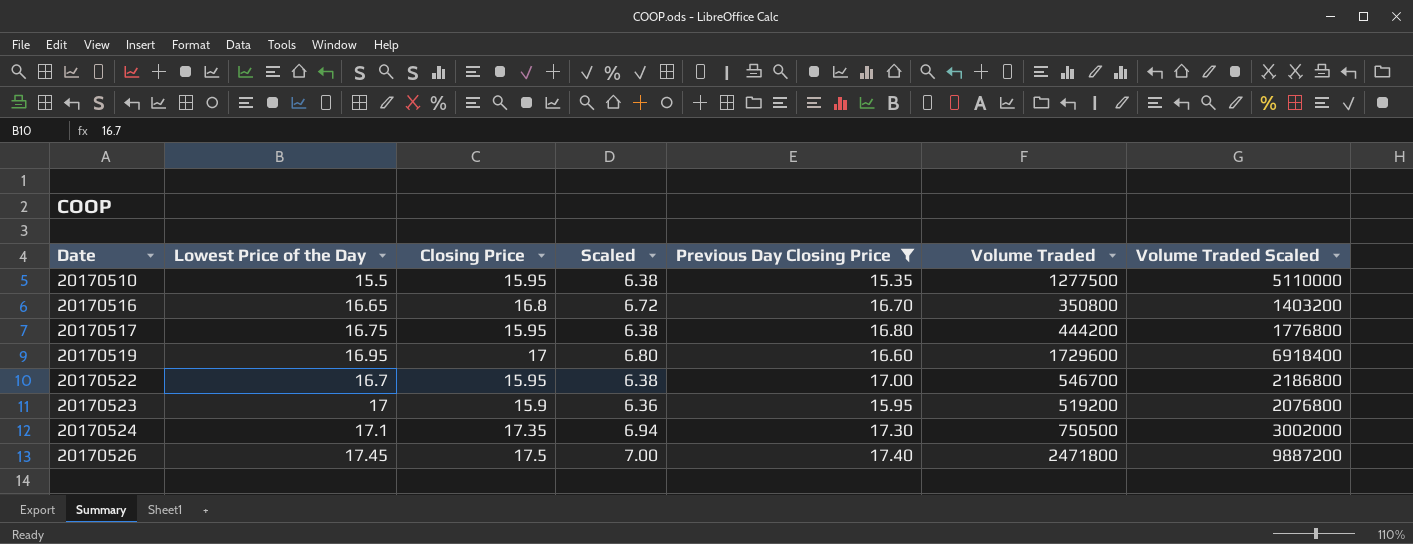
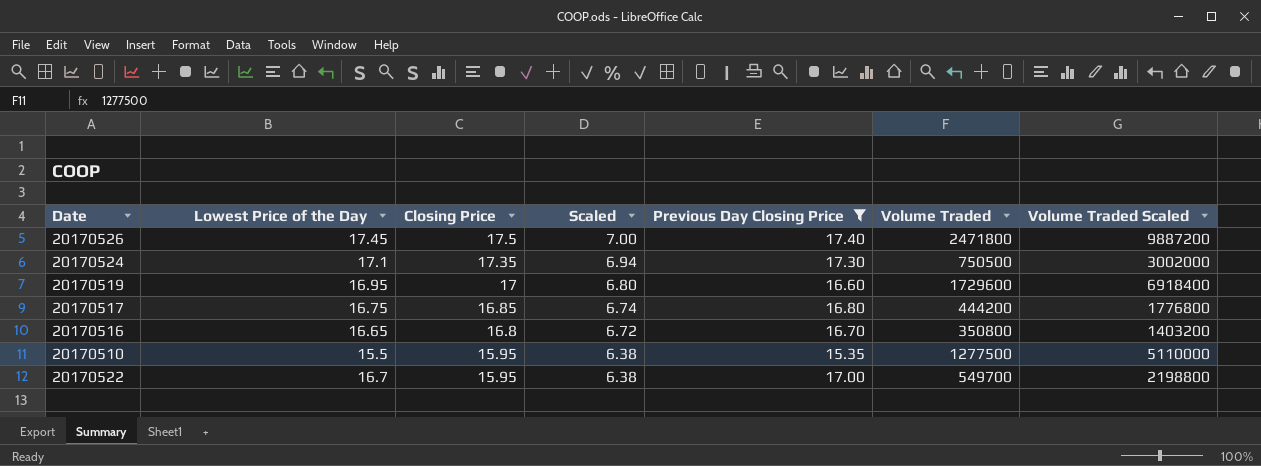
row order: Date ascending -> Closing Price descending
row 20170523: 17 | 15.9 | 6.36 | 15.95 | 519200 | 2076800 -> none
20170517 | Closing Price: 15.95 -> 16.85
20170517 | Scaled: 6.38 -> 6.74
20170522 | Volume Traded: 546700 -> 549700
20170522 | Volume Traded Scaled: 2186800 -> 2198800

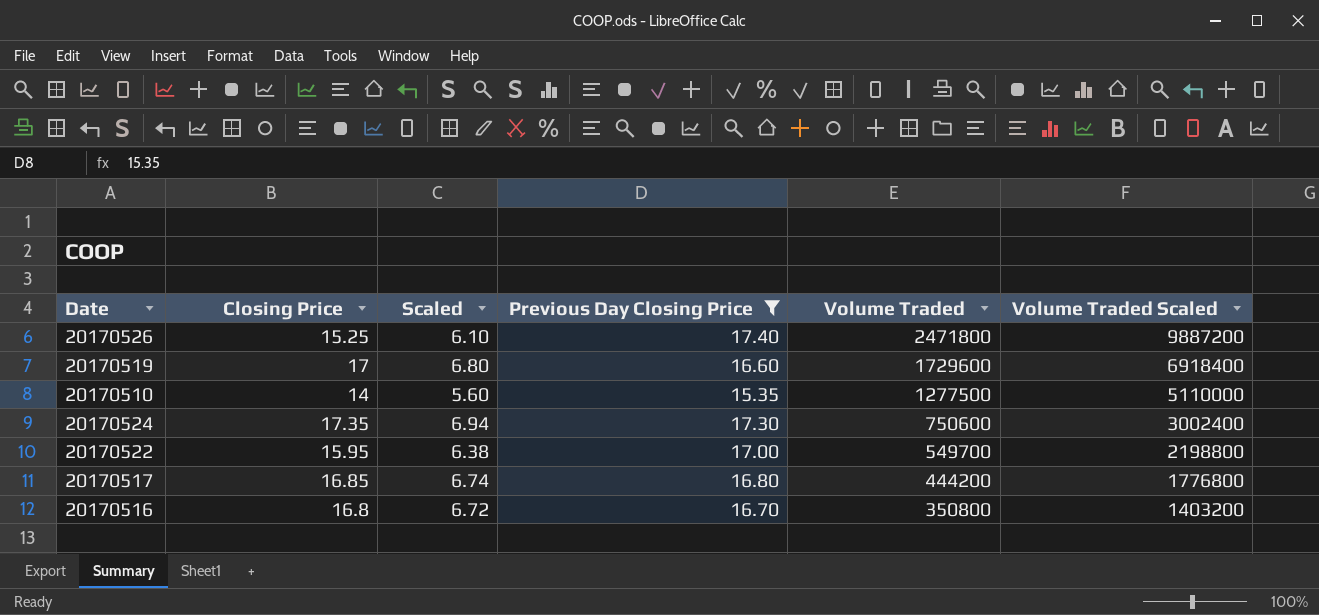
row order: Closing Price descending -> Volume Traded descending
column Lowest Price of the Day | position: 2 -> none
20170526 | Closing Price: 17.5 -> 15.25
20170526 | Scaled: 7.00 -> 6.10
20170510 | Closing Price: 15.95 -> 14
20170510 | Scaled: 6.38 -> 5.60
20170524 | Volume Traded: 750500 -> 750600
20170524 | Volume Traded Scaled: 3002000 -> 3002400

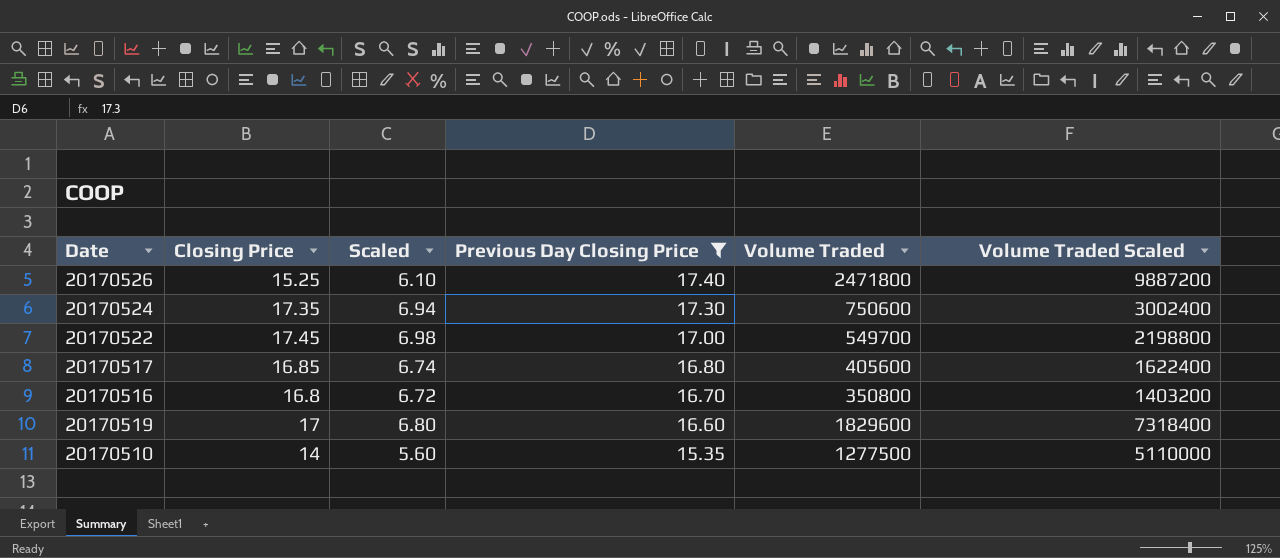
row order: Volume Traded descending -> Previous Day Closing Price descending
20170522 | Closing Price: 15.95 -> 17.45
20170522 | Scaled: 6.38 -> 6.98
20170517 | Volume Traded: 444200 -> 405600
20170517 | Volume Traded Scaled: 1776800 -> 1622400
20170519 | Volume Traded: 1729600 -> 1829600
20170519 | Volume Traded Scaled: 6918400 -> 7318400

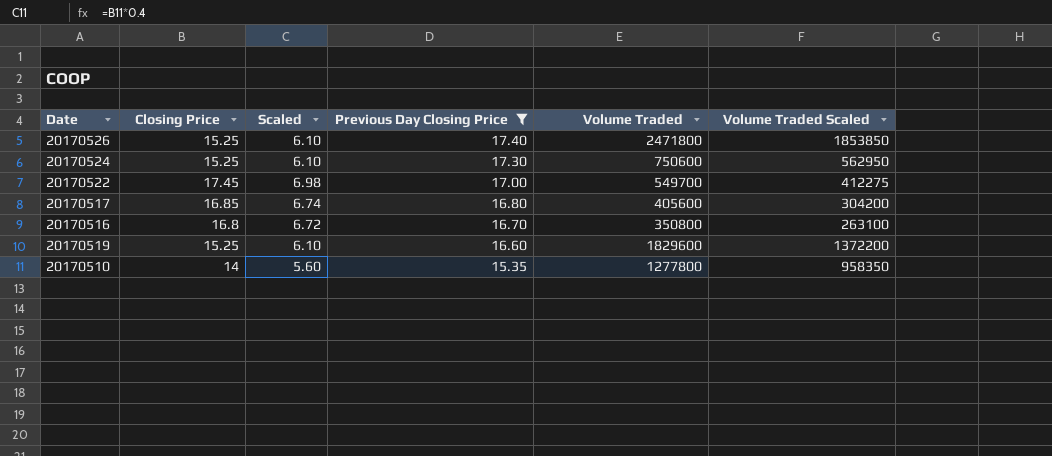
column Volume Traded Scaled | formula: [Volume Traded] * 4 -> [Volume Traded] * 0.75
20170524 | Closing Price: 17.35 -> 15.25
20170524 | Scaled: 6.94 -> 6.10
20170519 | Closing Price: 17 -> 15.25
20170519 | Scaled: 6.80 -> 6.10
20170510 | Volume Traded: 1277500 -> 1277800

